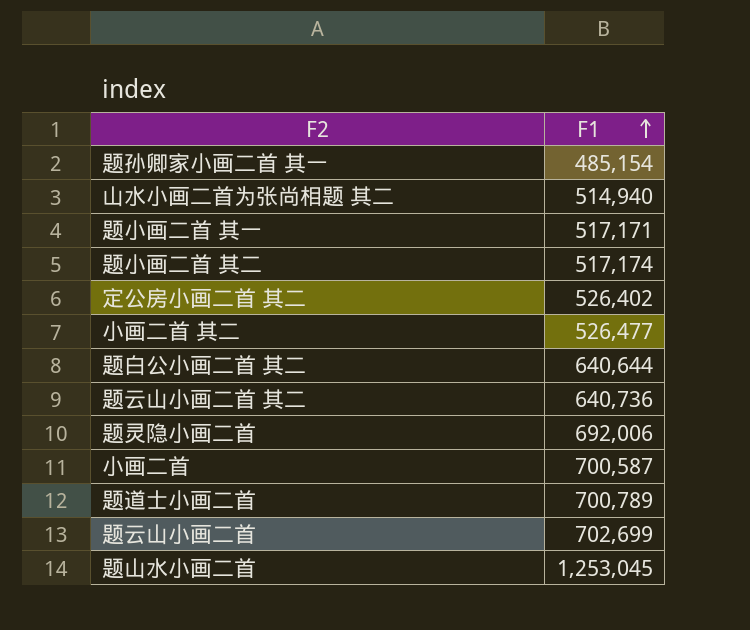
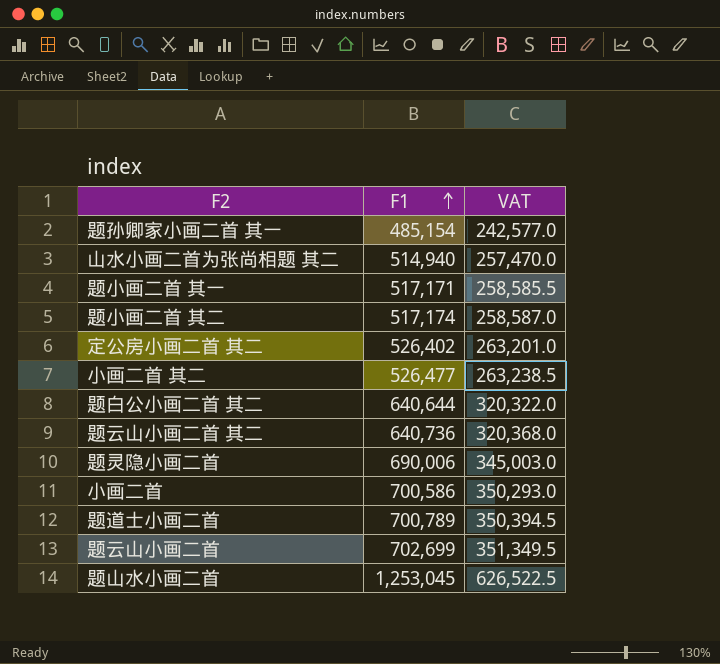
column VAT | formula: none -> [F1] * 0.5
题灵隐小画二首 | F1: 692,006 -> 690,006
小画二首 | F1: 700,587 -> 700,586

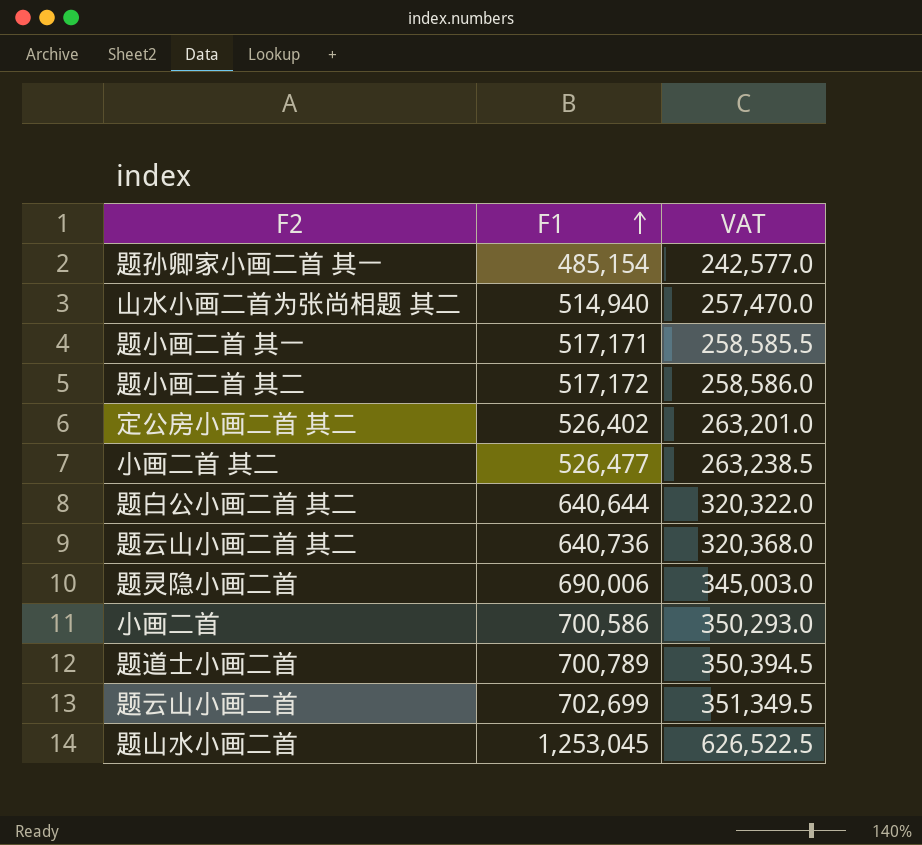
题小画二首 其二 | F1: 517,174 -> 517,172
题小画二首 其二 | VAT: 258,587.0 -> 258,586.0

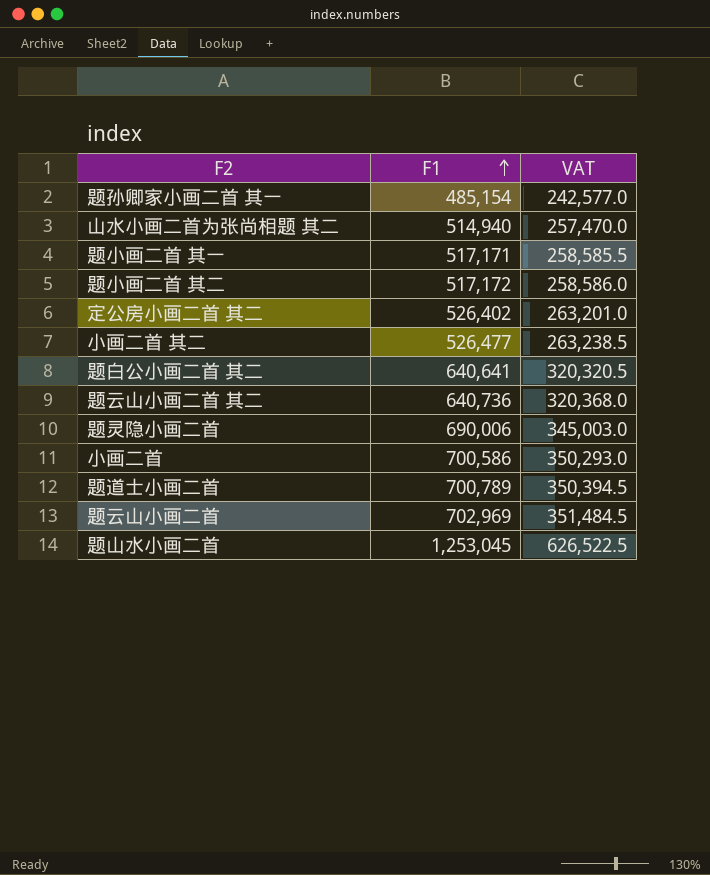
题白公小画二首 其二 | F1: 640,644 -> 640,641
题白公小画二首 其二 | VAT: 320,322.0 -> 320,320.5
题云山小画二首 | F1: 702,699 -> 702,969
题云山小画二首 | VAT: 351,349.5 -> 351,484.5

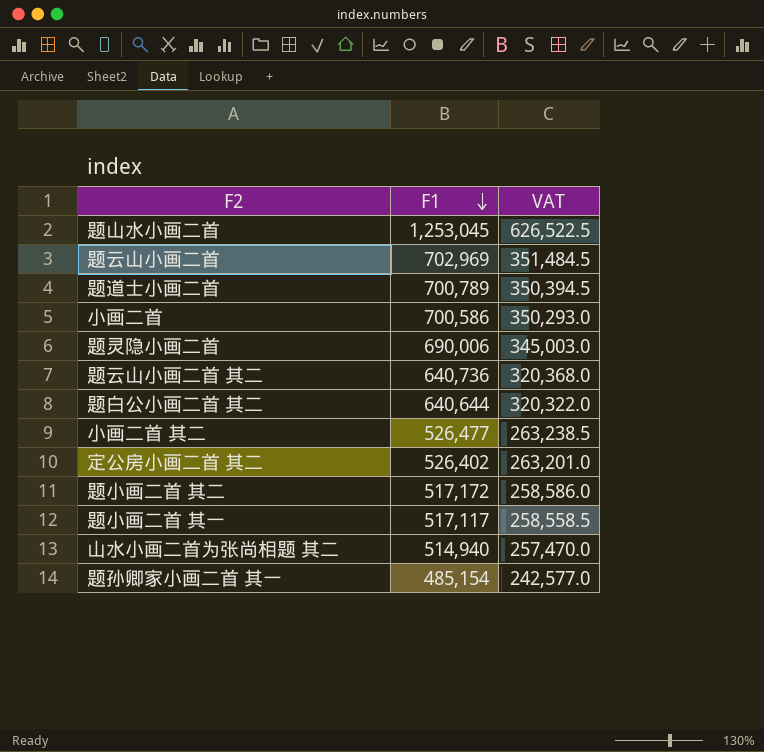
row order: F1 ascending -> F1 descending
题白公小画二首 其二 | F1: 640,641 -> 640,644
题白公小画二首 其二 | VAT: 320,320.5 -> 320,322.0
题小画二首 其一 | F1: 517,171 -> 517,117
题小画二首 其一 | VAT: 258,585.5 -> 258,558.5

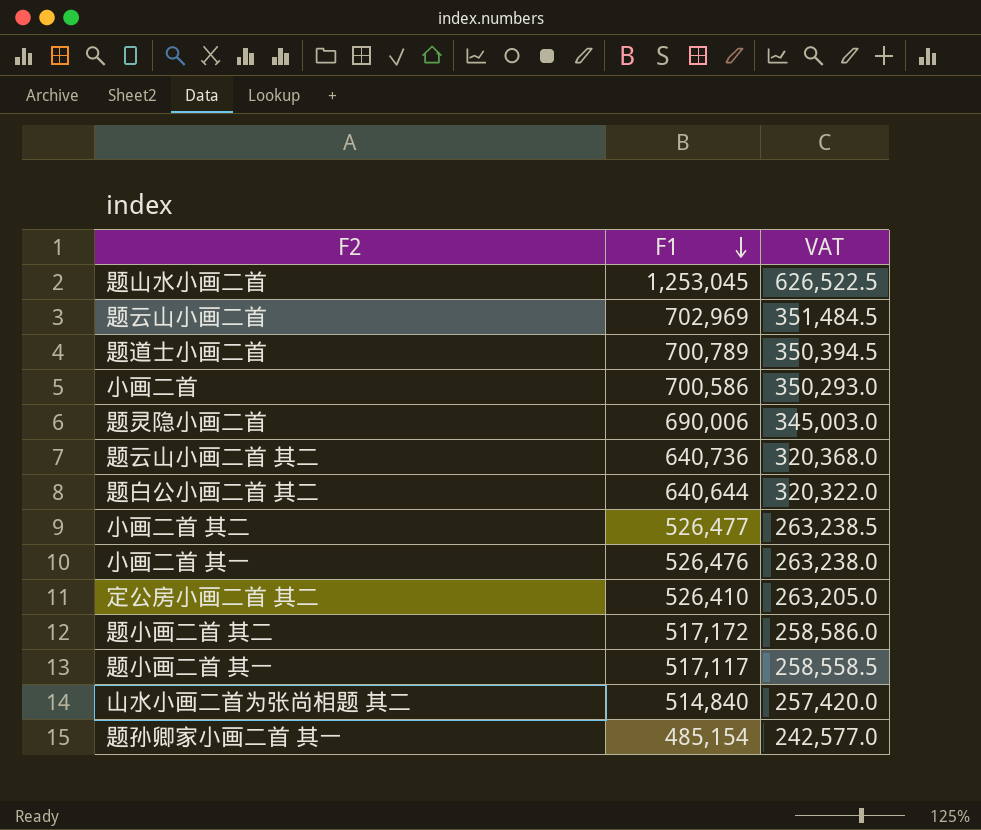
row 小画二首 其一: none -> 526,476 | 263,238.0
定公房小画二首 其二 | F1: 526,402 -> 526,410
定公房小画二首 其二 | VAT: 263,201.0 -> 263,205.0
山水小画二首为张尚相题 其二 | F1: 514,940 -> 514,840
山水小画二首为张尚相题 其二 | VAT: 257,470.0 -> 257,420.0

